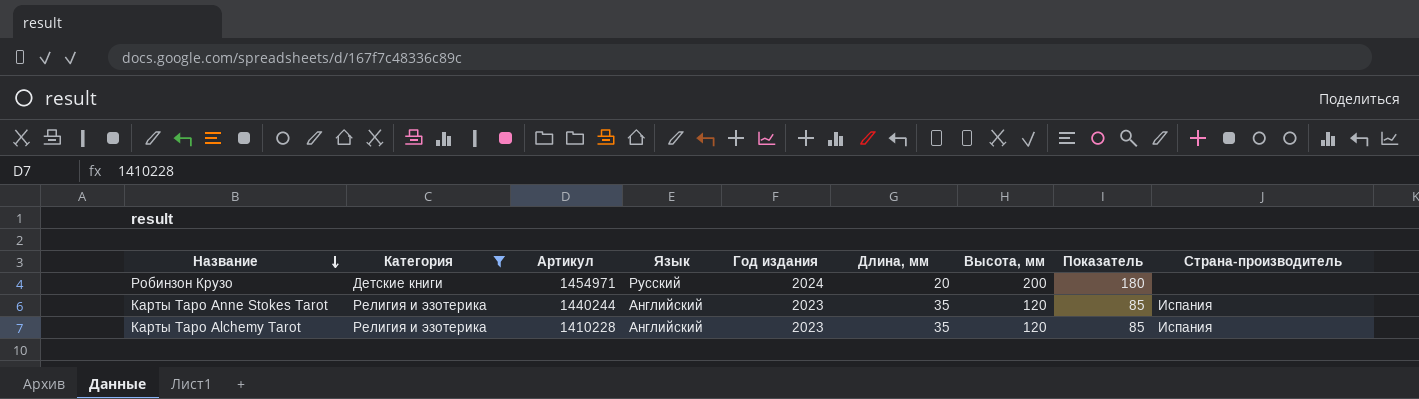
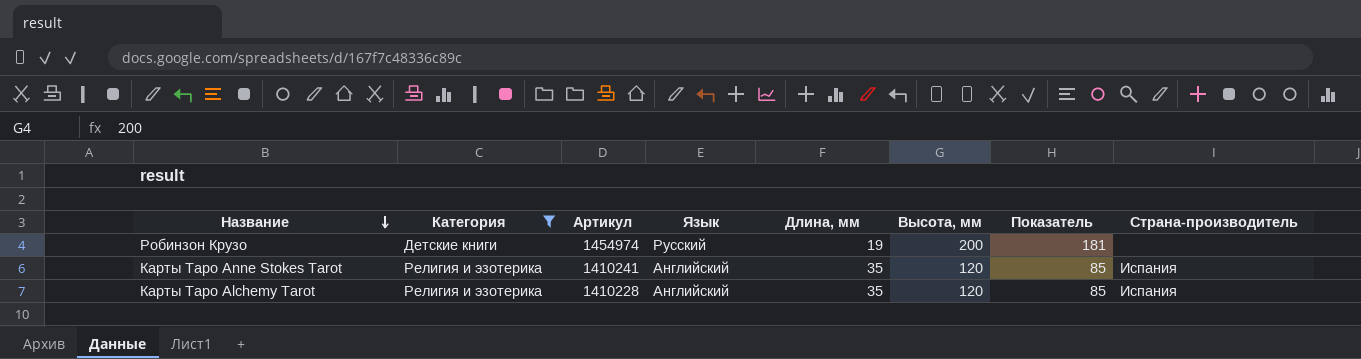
column Год издания | position: 5 -> none
Робинзон Крузо | Артикул: 1454971 -> 1454974
Робинзон Крузо | Длина, мм: 20 -> 19
Робинзон Крузо | Показатель: 180 -> 181
Карты Таро Anne Stokes Tarot | Артикул: 1440244 -> 1410241

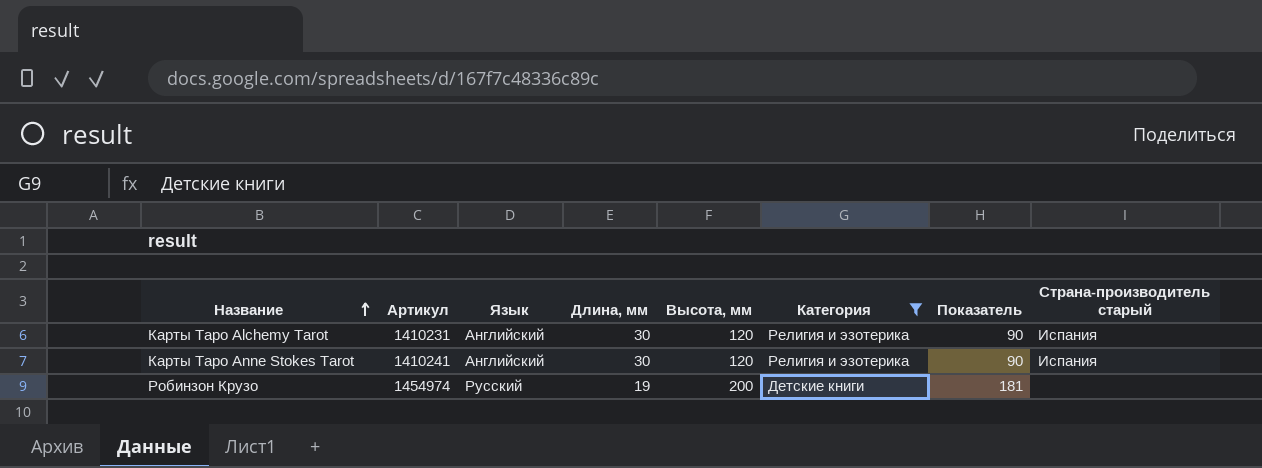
row order: Название descending -> Название ascending
column Категория | position: 2 -> 6
column name: Страна-производитель -> Страна-производитель старый
Карты Таро Alchemy Tarot | Артикул: 1410228 -> 1410231
Карты Таро Alchemy Tarot | Длина, мм: 35 -> 30
Карты Таро Alchemy Tarot | Показатель: 85 -> 90
Карты Таро Anne Stokes Tarot | Длина, мм: 35 -> 30
Карты Таро Anne Stokes Tarot | Показатель: 85 -> 90

